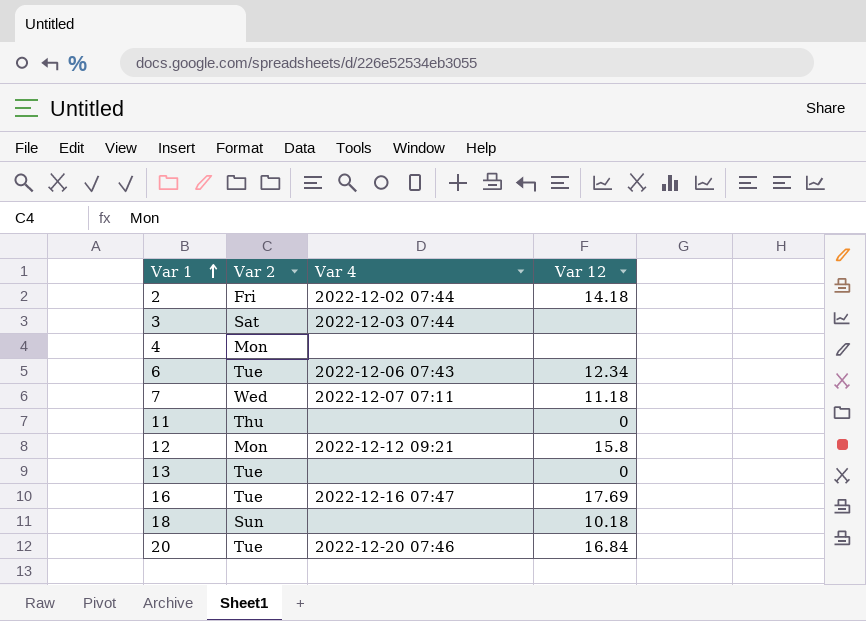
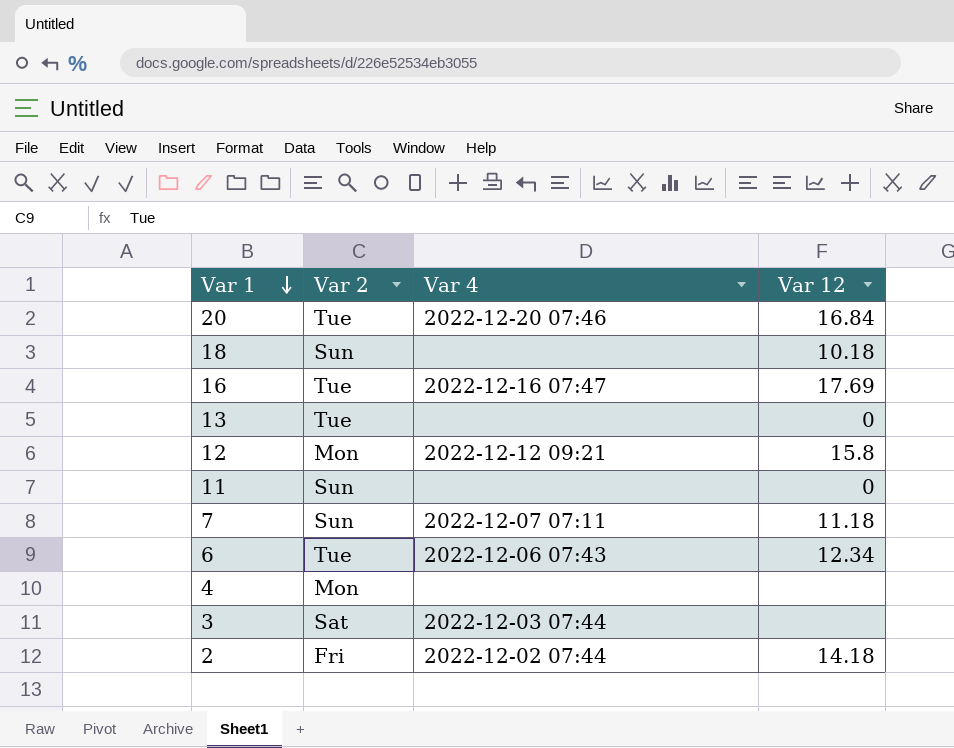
row order: Var 1 ascending -> Var 1 descending
11 | Var 2: Thu -> Sun
7 | Var 2: Wed -> Sun

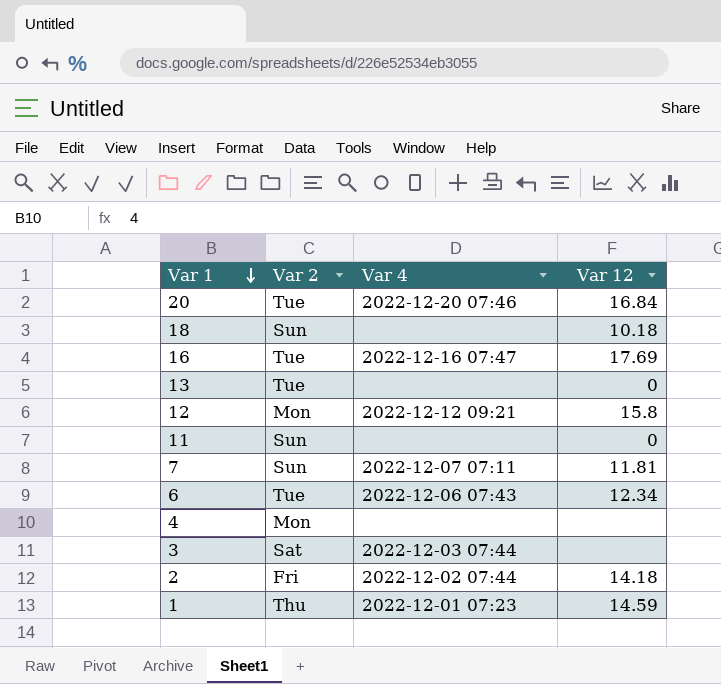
7 | Var 12: 11.18 -> 11.81
row 1: none -> Thu | 2022-12-01 07:23 | 14.59

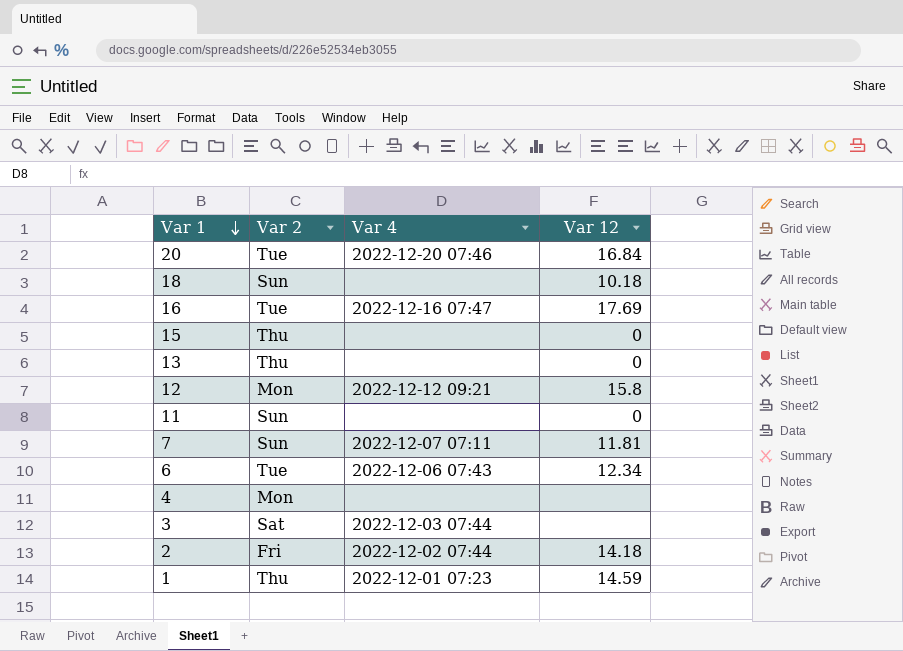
row 15: none -> Thu | none | 0
13 | Var 2: Tue -> Thu

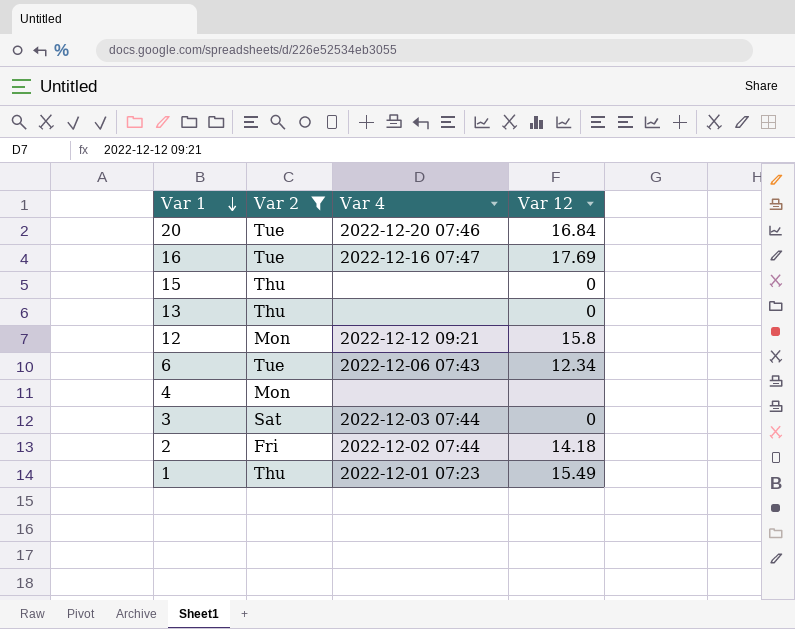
filter: none -> Var 2 != Sun
3 | Var 12: none -> 0
1 | Var 12: 14.59 -> 15.49

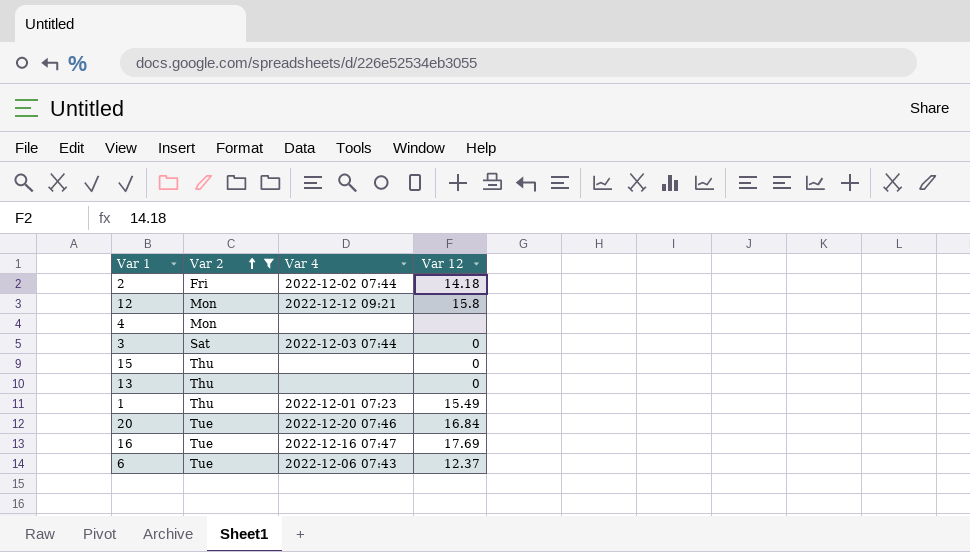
row order: Var 1 descending -> Var 2 ascending
6 | Var 12: 12.34 -> 12.37

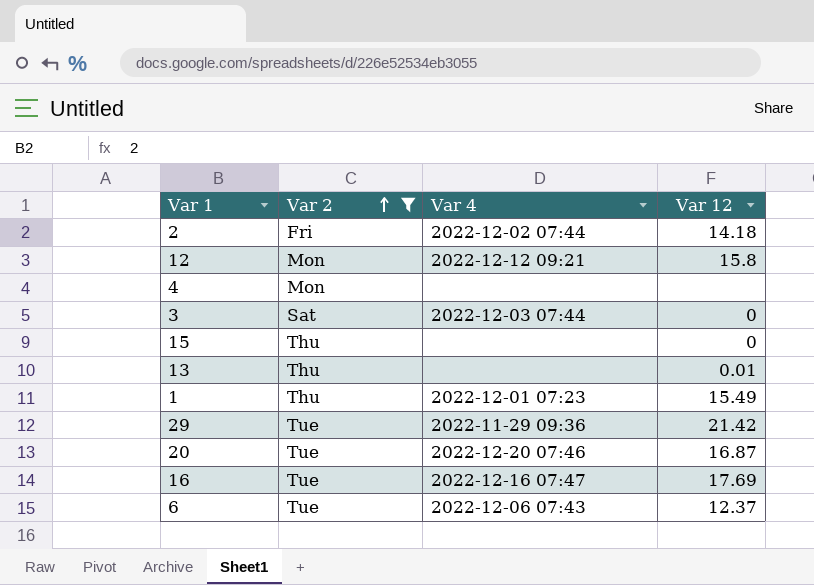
13 | Var 12: 0 -> 0.01
row 29: none -> Tue | 2022-11-29 09:36 | 21.42
20 | Var 12: 16.84 -> 16.87

